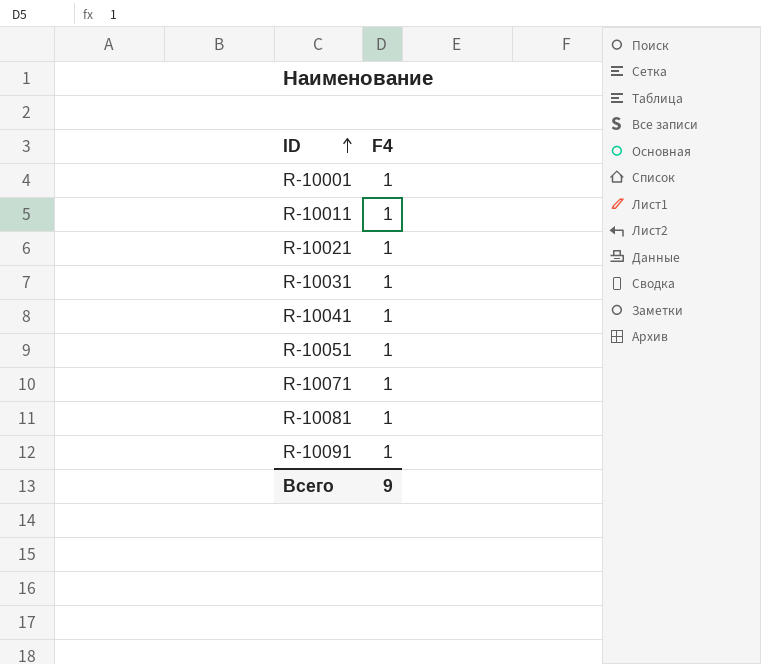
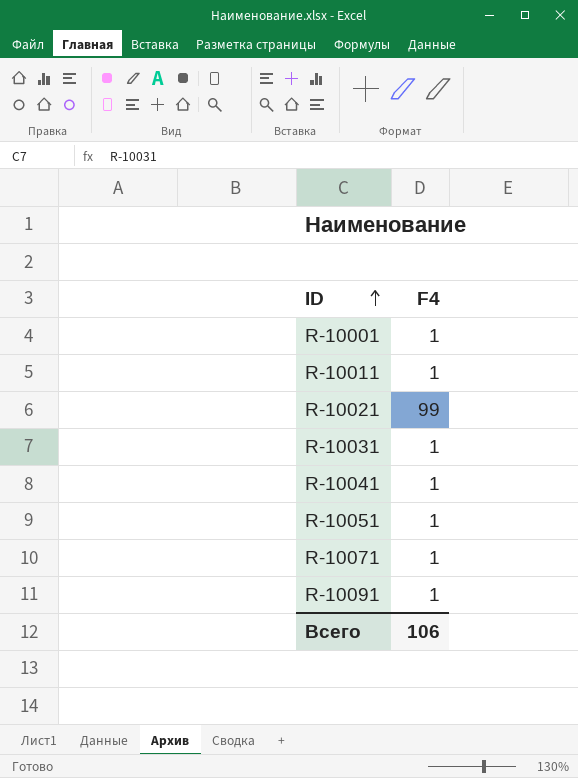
row R-10081: 1 -> none
R-10021 | F4: 1 -> 99
Всего | F4: 9 -> 106

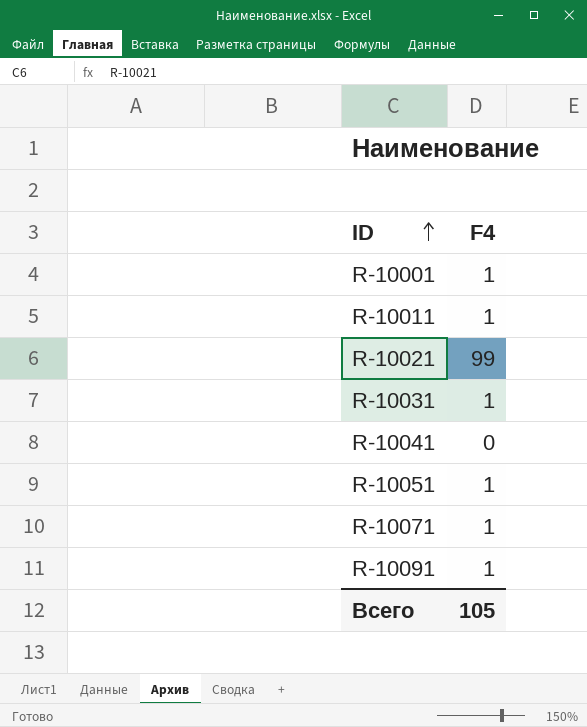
R-10041 | F4: 1 -> 0
Всего | F4: 106 -> 105

